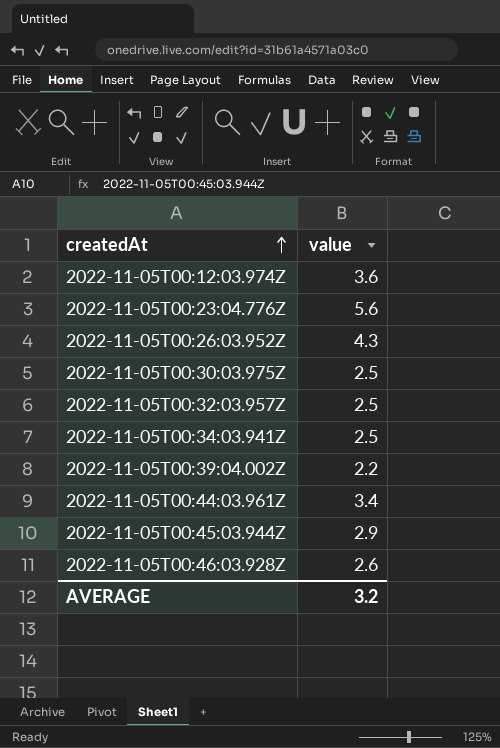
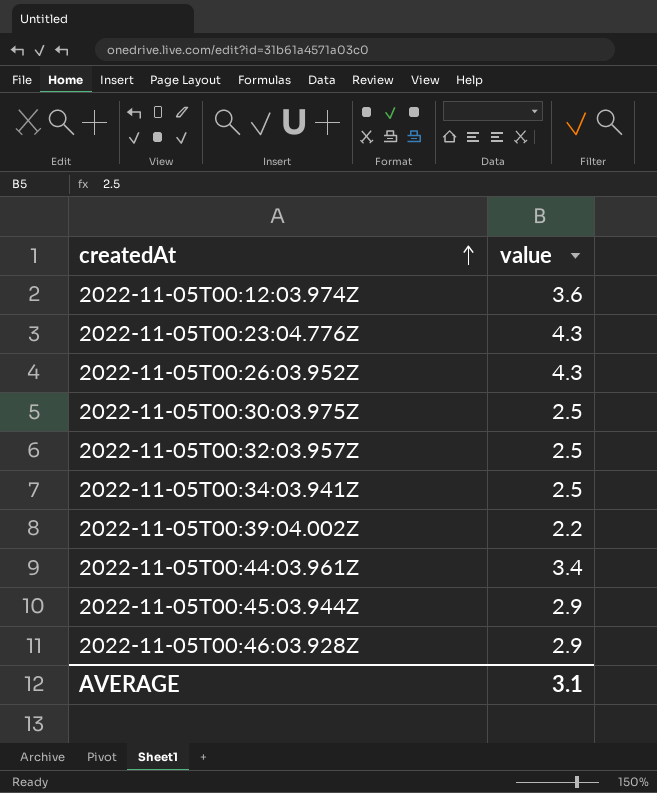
2022-11-05T00:23:04.776Z | value: 5.6 -> 4.3
2022-11-05T00:46:03.928Z | value: 2.6 -> 2.9
AVERAGE | value: 3.2 -> 3.1

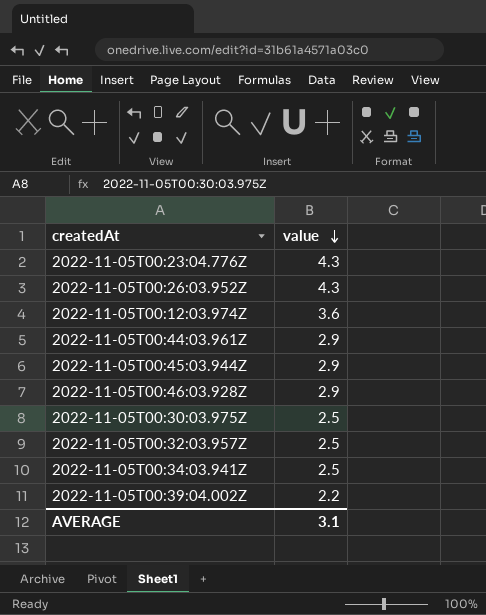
row order: createdAt ascending -> value descending
2022-11-05T00:44:03.961Z | value: 3.4 -> 2.9

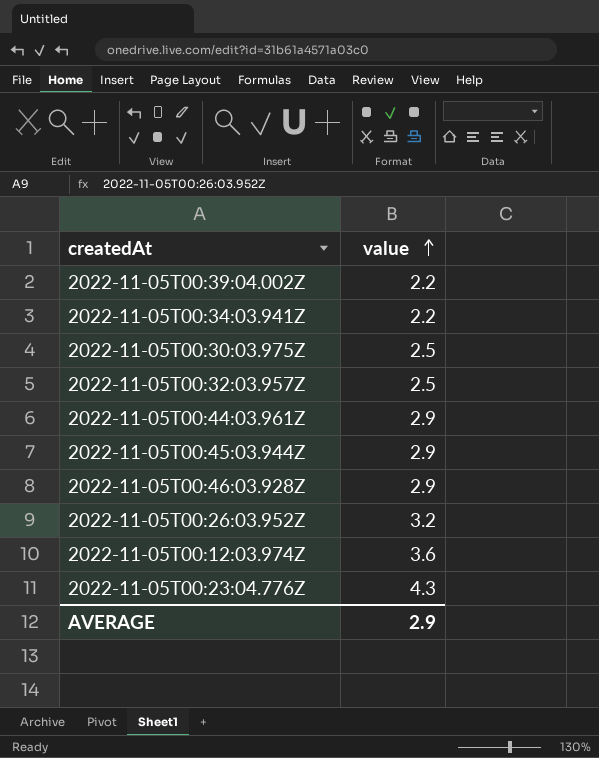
row order: value descending -> value ascending
2022-11-05T00:34:03.941Z | value: 2.5 -> 2.2
2022-11-05T00:26:03.952Z | value: 4.3 -> 3.2
AVERAGE | value: 3.1 -> 2.9

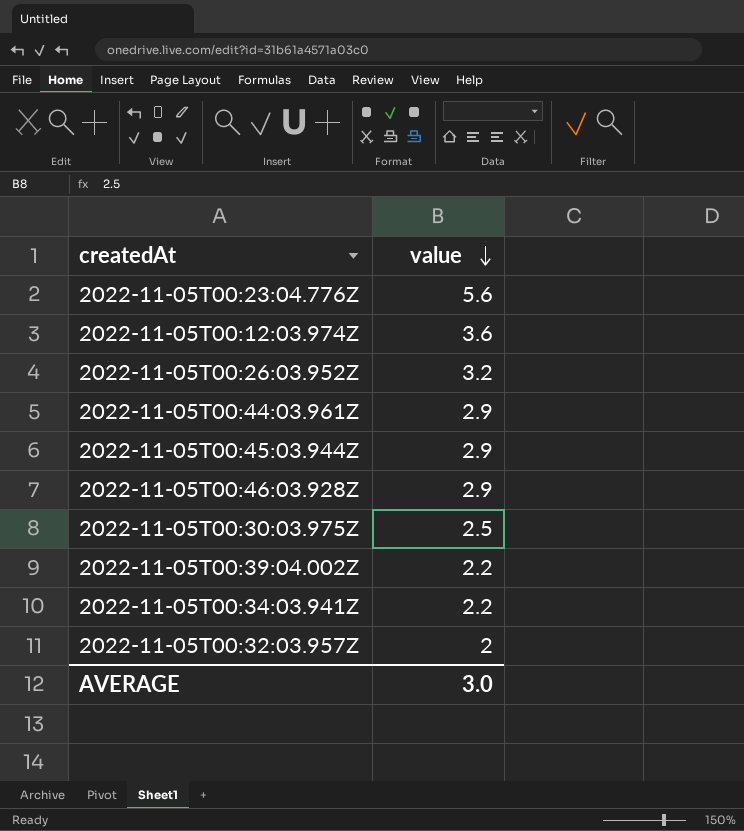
row order: value ascending -> value descending
2022-11-05T00:23:04.776Z | value: 4.3 -> 5.6
2022-11-05T00:32:03.957Z | value: 2.5 -> 2
AVERAGE | value: 2.9 -> 3.0

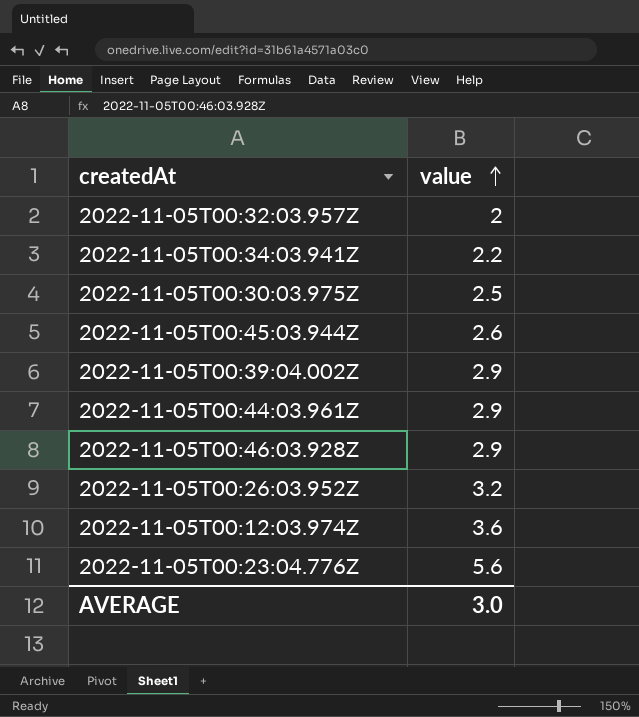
row order: value descending -> value ascending
2022-11-05T00:45:03.944Z | value: 2.9 -> 2.6
2022-11-05T00:39:04.002Z | value: 2.2 -> 2.9

